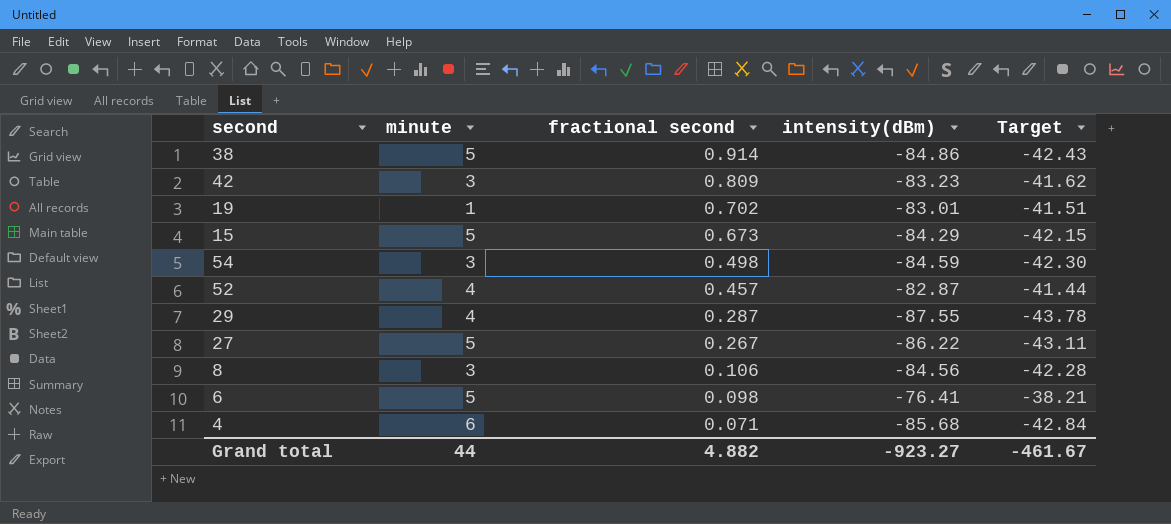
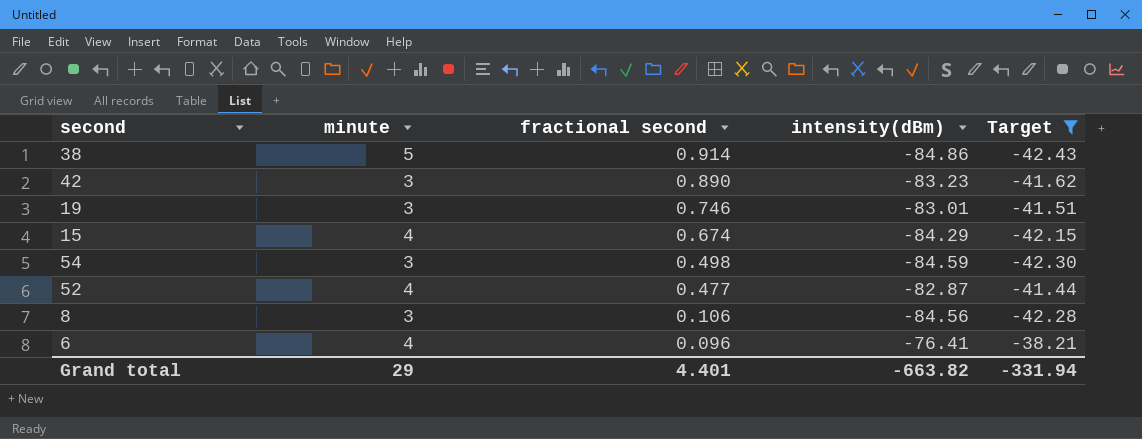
filter: none -> Target >= -42.43
42 | fractional second: 0.809 -> 0.890
19 | minute: 1 -> 3
19 | fractional second: 0.702 -> 0.746
15 | minute: 5 -> 4
15 | fractional second: 0.673 -> 0.674
52 | fractional second: 0.457 -> 0.477
6 | minute: 5 -> 4
6 | fractional second: 0.098 -> 0.096
Grand total | minute: 44 -> 29
Grand total | fractional second: 4.882 -> 4.401
Grand total | intensity(dBm): -923.27 -> -663.82
Grand total | Target: -461.67 -> -331.94

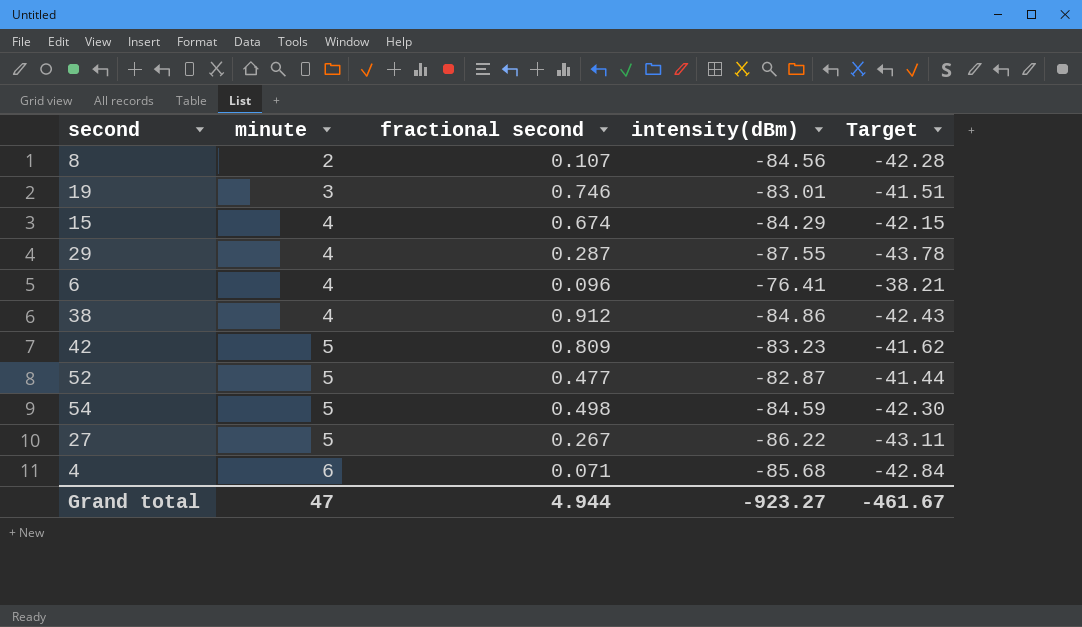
filter: Target >= -42.43 -> none
row order: fractional second descending -> minute ascending
8 | minute: 3 -> 2
8 | fractional second: 0.106 -> 0.107
38 | minute: 5 -> 4
38 | fractional second: 0.914 -> 0.912
42 | minute: 3 -> 5
42 | fractional second: 0.890 -> 0.809
52 | minute: 4 -> 5
54 | minute: 3 -> 5
Grand total | minute: 29 -> 47
Grand total | fractional second: 4.401 -> 4.944
Grand total | intensity(dBm): -663.82 -> -923.27
Grand total | Target: -331.94 -> -461.67

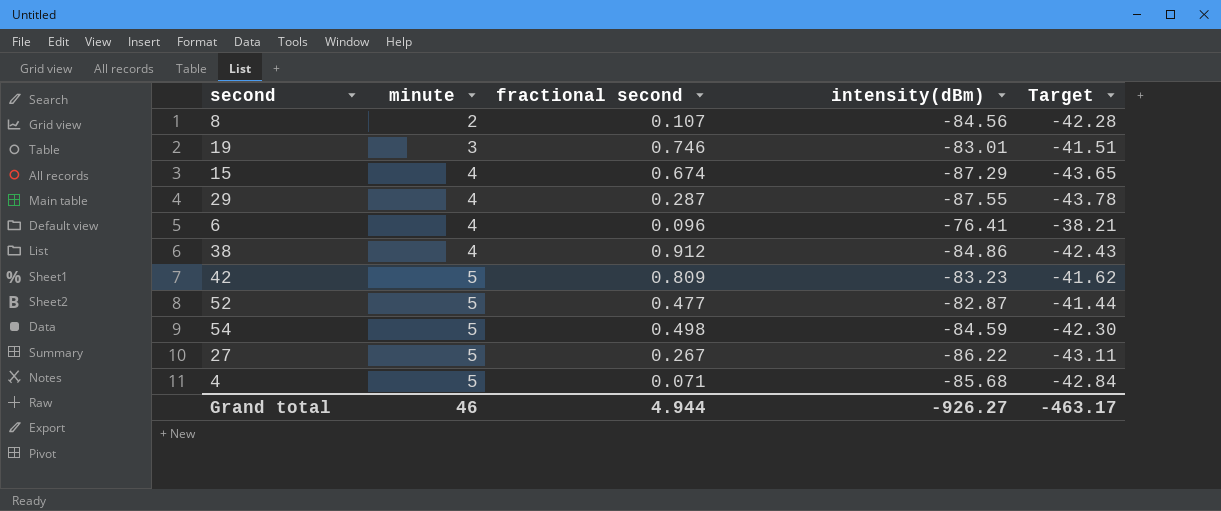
15 | intensity(dBm): -84.29 -> -87.29
15 | Target: -42.15 -> -43.65
4 | minute: 6 -> 5
Grand total | minute: 47 -> 46
Grand total | intensity(dBm): -923.27 -> -926.27
Grand total | Target: -461.67 -> -463.17

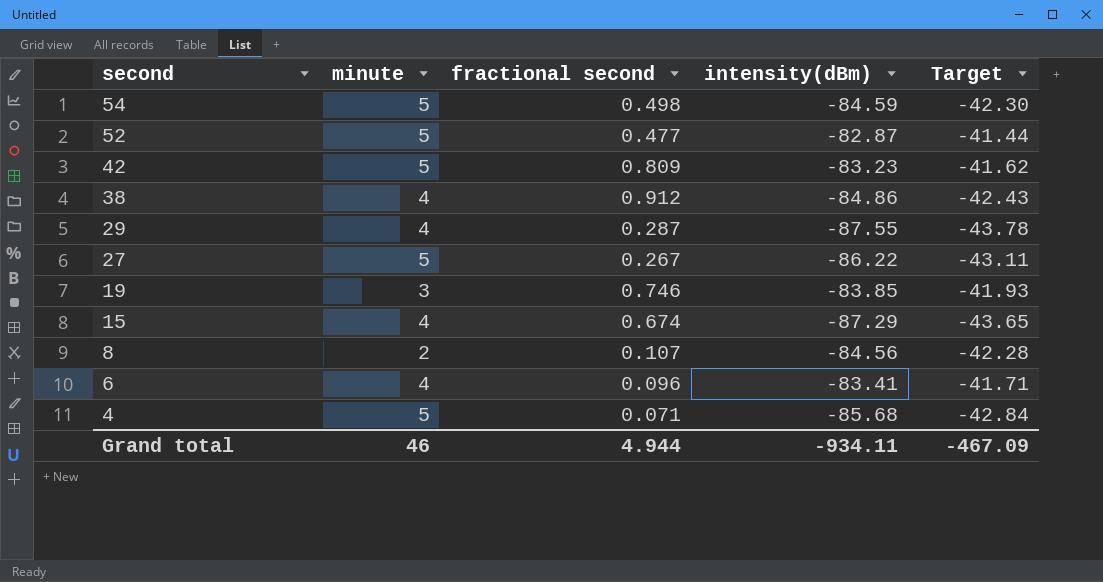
row order: minute ascending -> second descending
19 | intensity(dBm): -83.01 -> -83.85
19 | Target: -41.51 -> -41.93
6 | intensity(dBm): -76.41 -> -83.41
6 | Target: -38.21 -> -41.71
Grand total | intensity(dBm): -926.27 -> -934.11
Grand total | Target: -463.17 -> -467.09

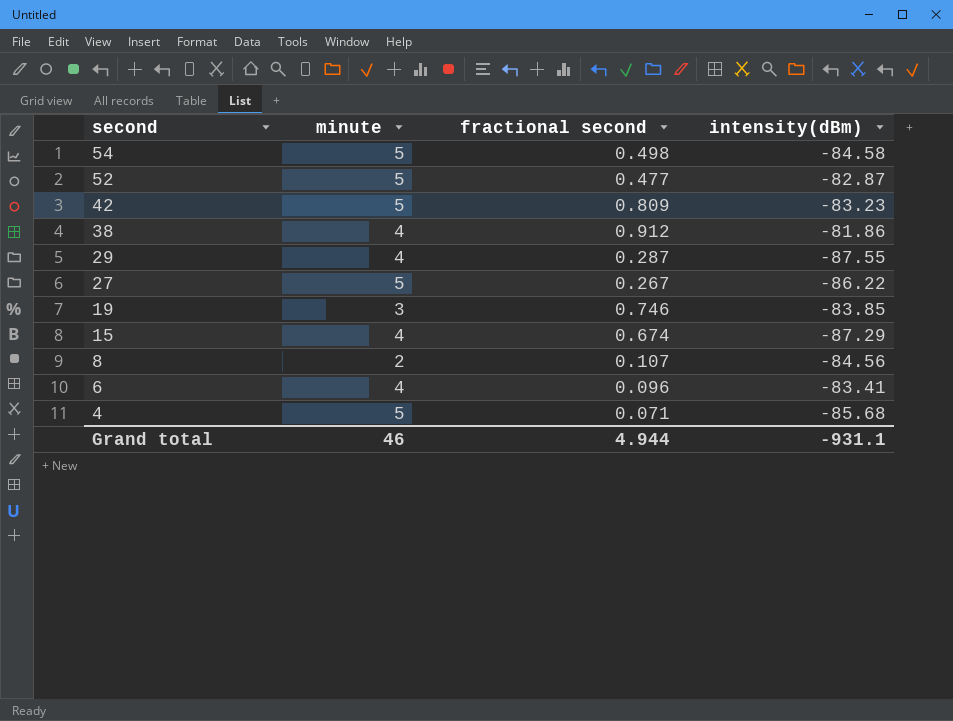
column Target | formula: [intensity(dBm)] * 0.5 -> none
54 | intensity(dBm): -84.59 -> -84.58
38 | intensity(dBm): -84.86 -> -81.86
Grand total | intensity(dBm): -934.11 -> -931.1

